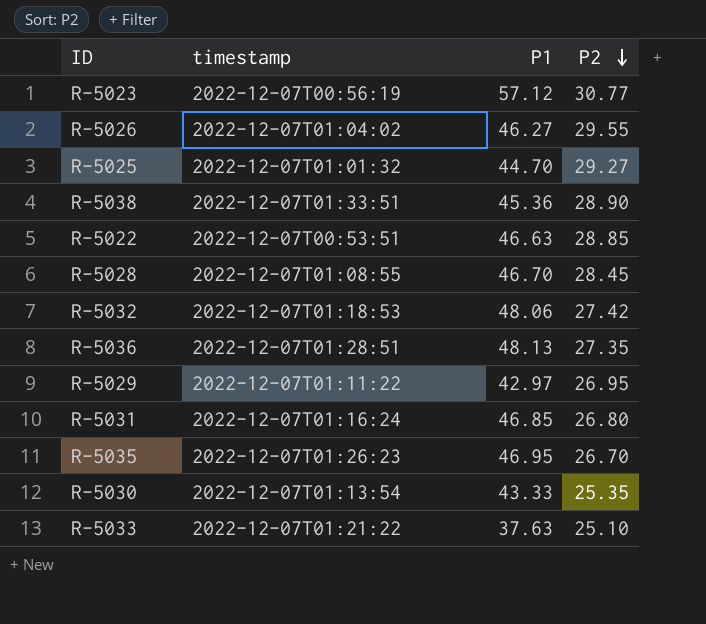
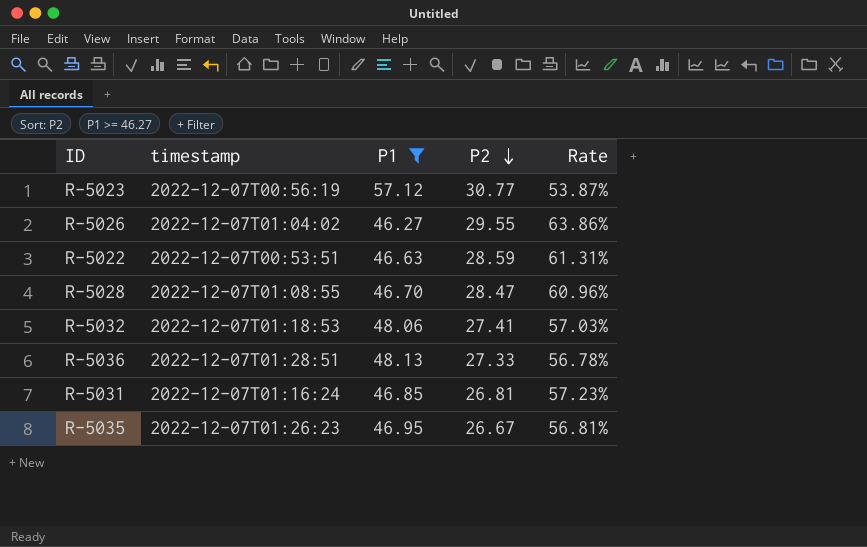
filter: none -> P1 >= 46.27
column Rate | formula: none -> [P2] / [P1]
R-5022 | P2: 28.85 -> 28.59
R-5028 | P2: 28.45 -> 28.47
R-5032 | P2: 27.42 -> 27.41
R-5036 | P2: 27.35 -> 27.33
R-5031 | P2: 26.80 -> 26.81
R-5035 | P2: 26.70 -> 26.67

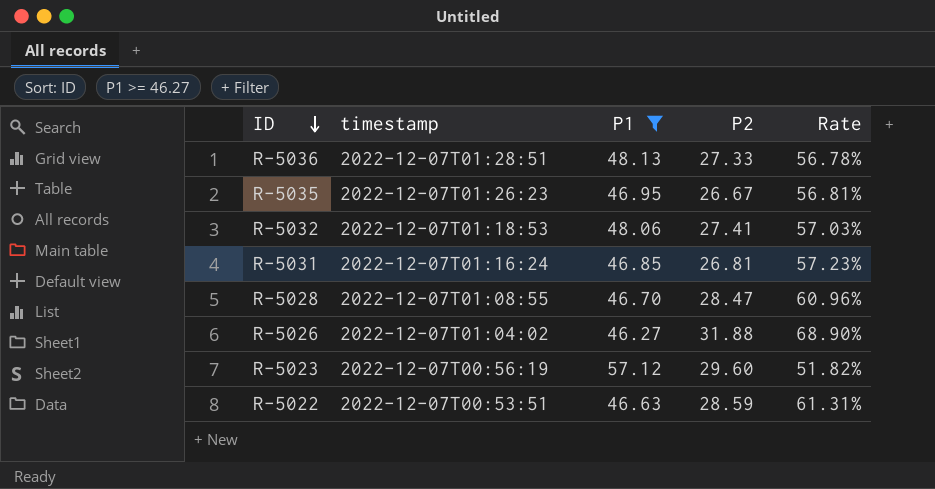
row order: P2 descending -> ID descending
R-5026 | P2: 29.55 -> 31.88
R-5026 | Rate: 63.86% -> 68.90%
R-5023 | P2: 30.77 -> 29.60
R-5023 | Rate: 53.87% -> 51.82%

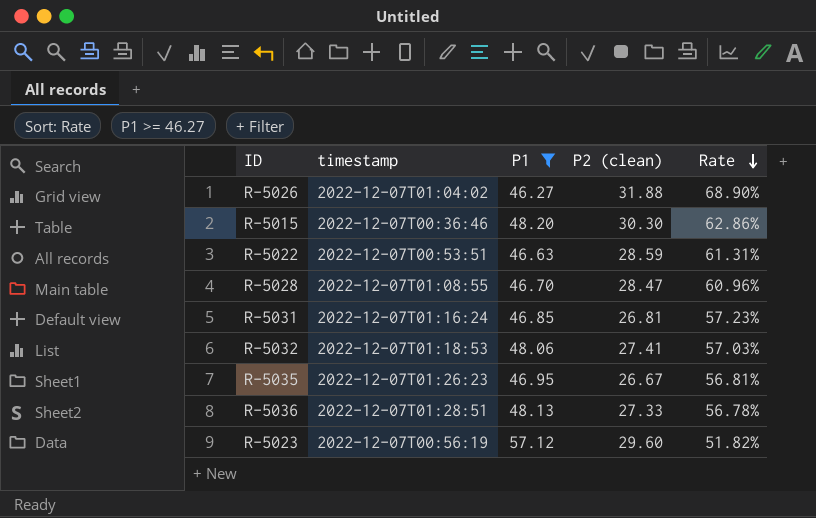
row order: ID descending -> Rate descending
column name: P2 -> P2 (clean)
row R-5015: none -> 2022-12-07T00:36:46 | 48.20 | 30.30 | 62.86%

